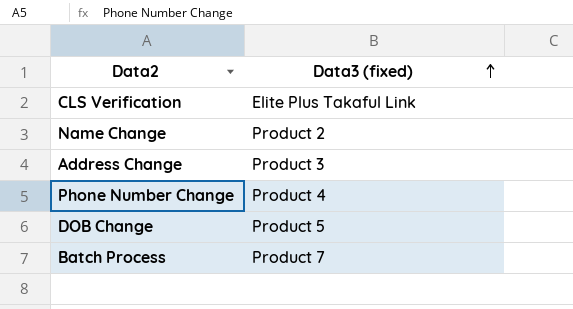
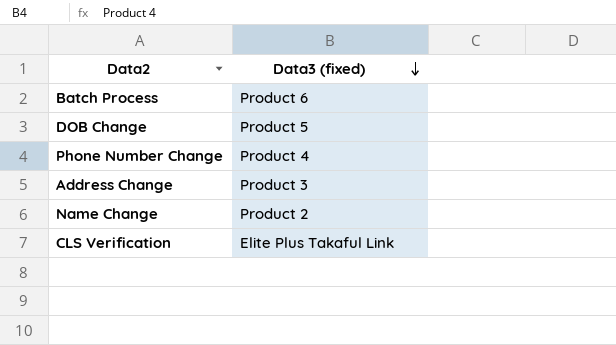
row order: Data3 (fixed) ascending -> Data3 (fixed) descending
Batch Process | Data3 (fixed): Product 7 -> Product 6

